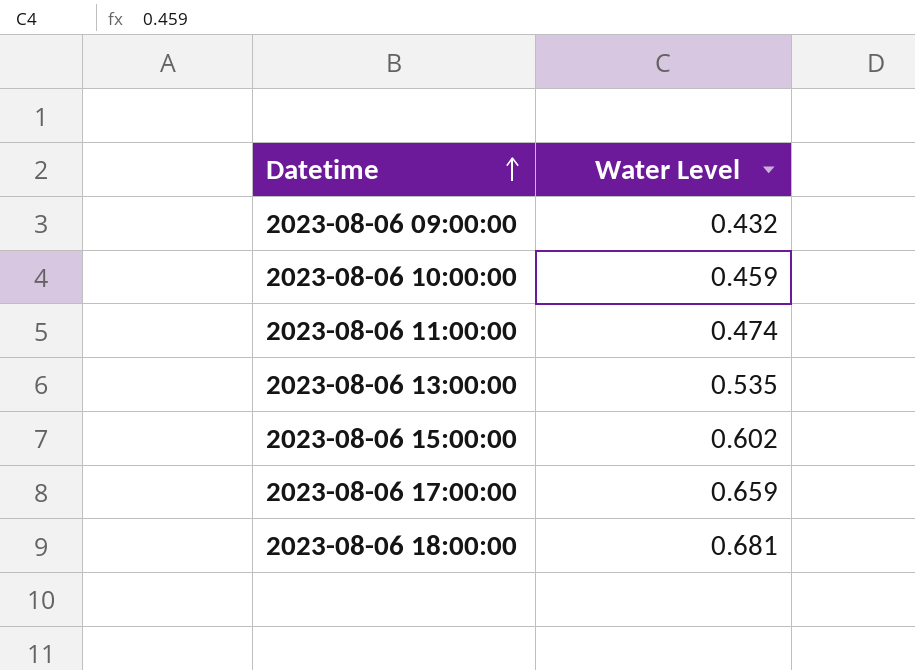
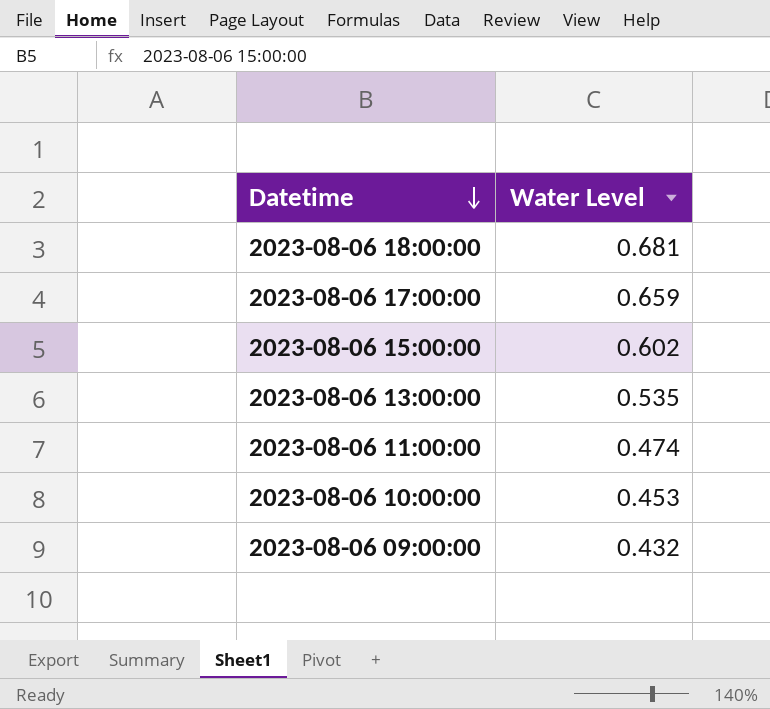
row order: Datetime ascending -> Datetime descending
2023-08-06 10:00:00 | Water Level: 0.459 -> 0.453

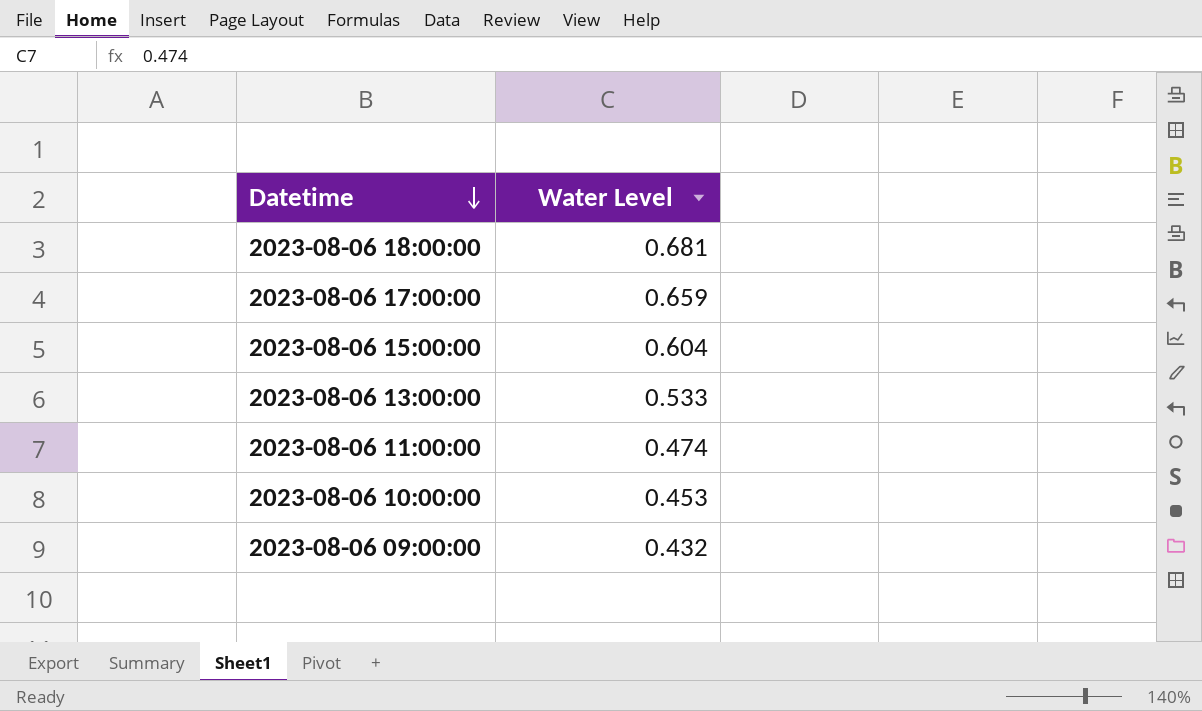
2023-08-06 15:00:00 | Water Level: 0.602 -> 0.604
2023-08-06 13:00:00 | Water Level: 0.535 -> 0.533

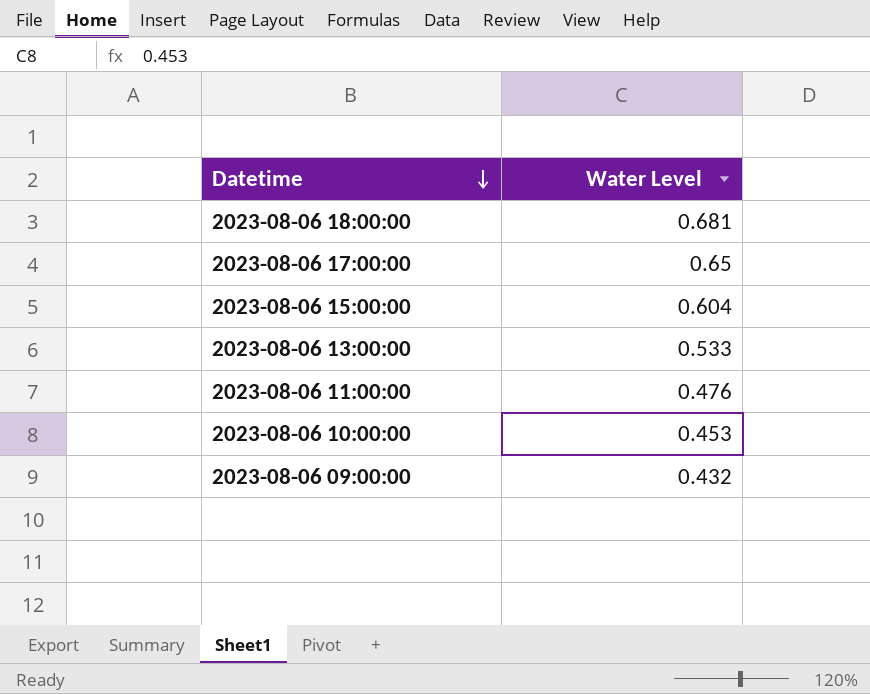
2023-08-06 17:00:00 | Water Level: 0.659 -> 0.65
2023-08-06 11:00:00 | Water Level: 0.474 -> 0.476

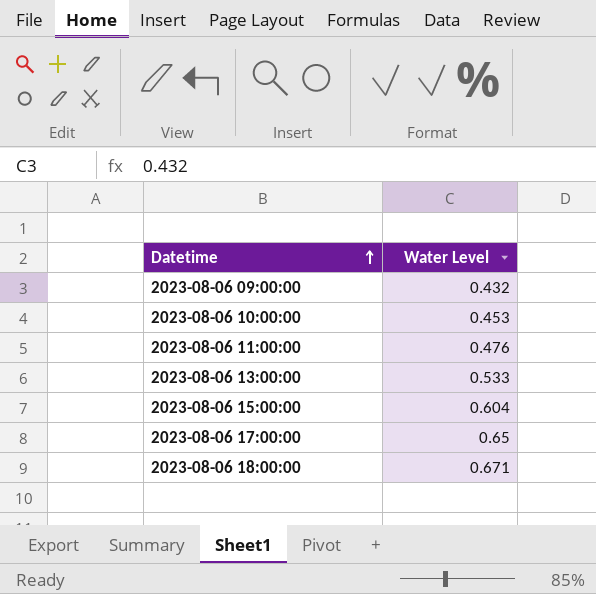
row order: Datetime descending -> Datetime ascending
2023-08-06 18:00:00 | Water Level: 0.681 -> 0.671

